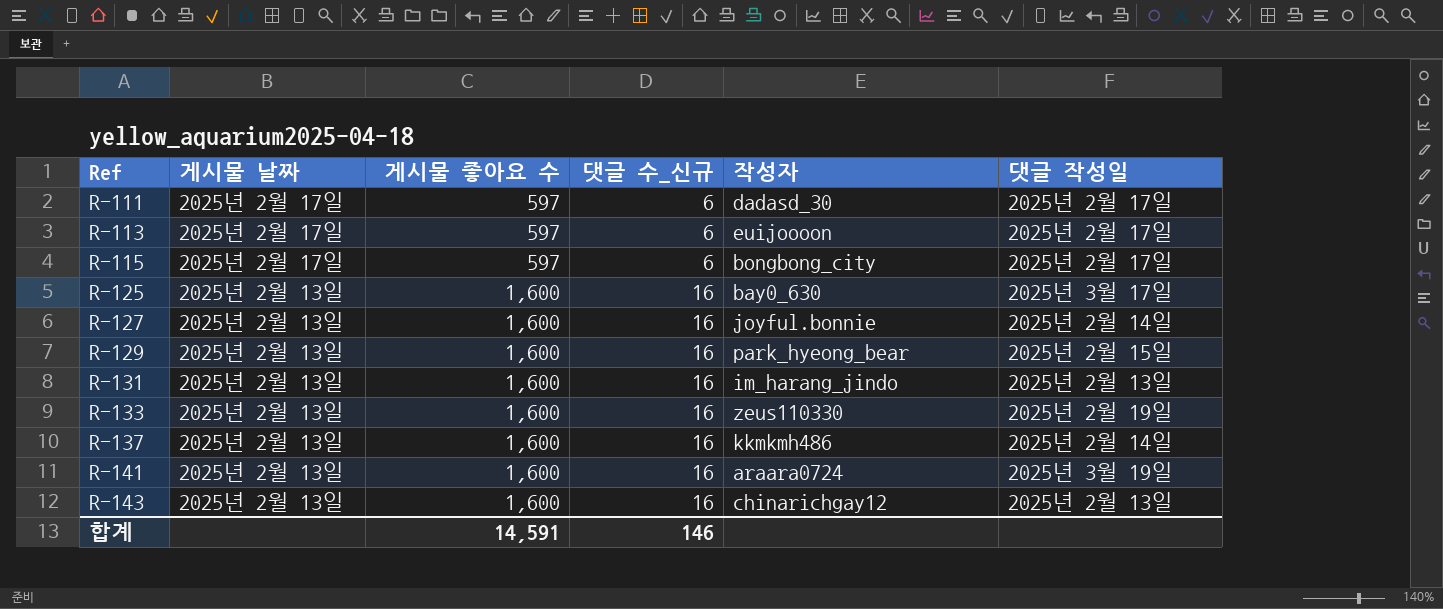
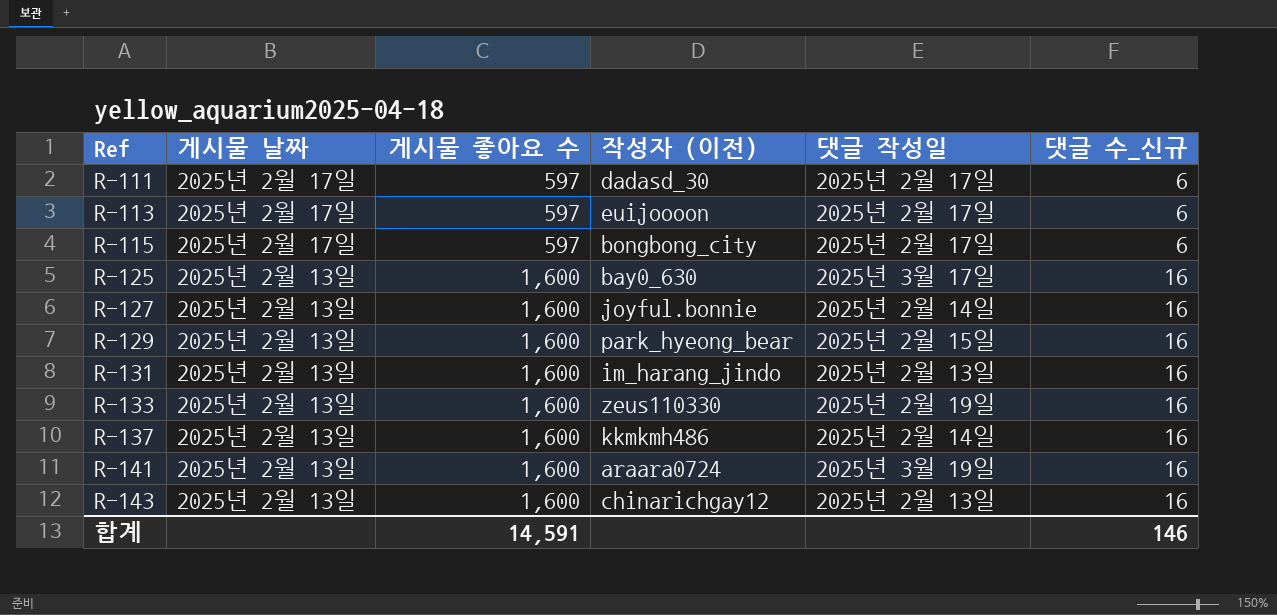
column name: 작성자 -> 작성자 (이전)
column 댓글 수_신규 | position: 4 -> 6

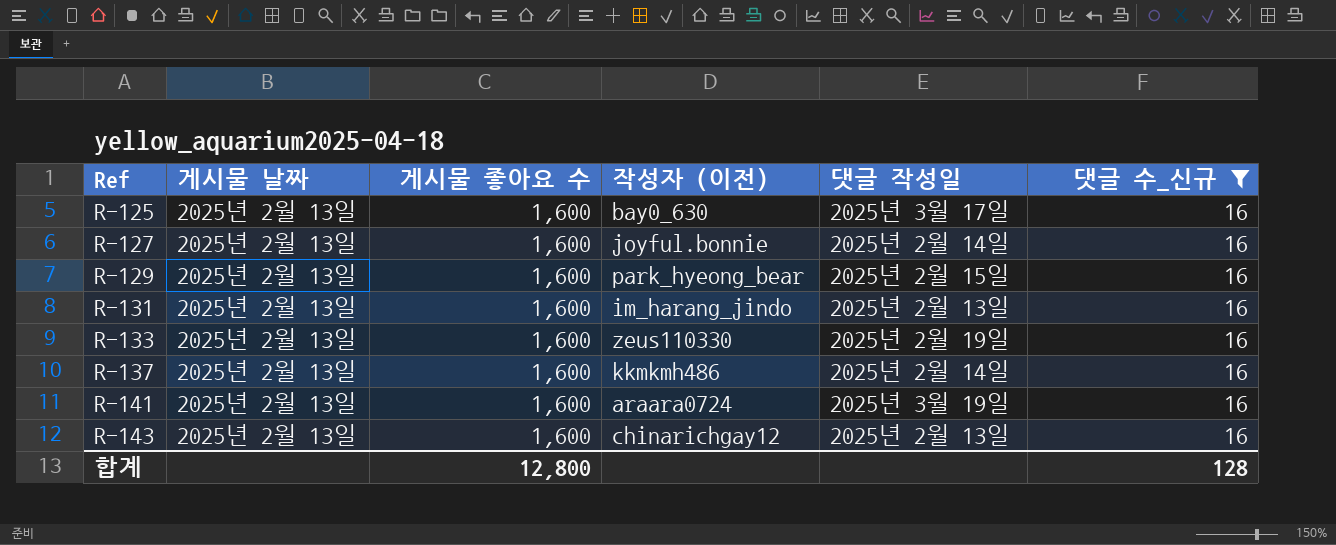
filter: none -> 댓글 수_신규 = 16
합계 | 게시물 좋아요 수: 14,591 -> 12,800
합계 | 댓글 수_신규: 146 -> 128

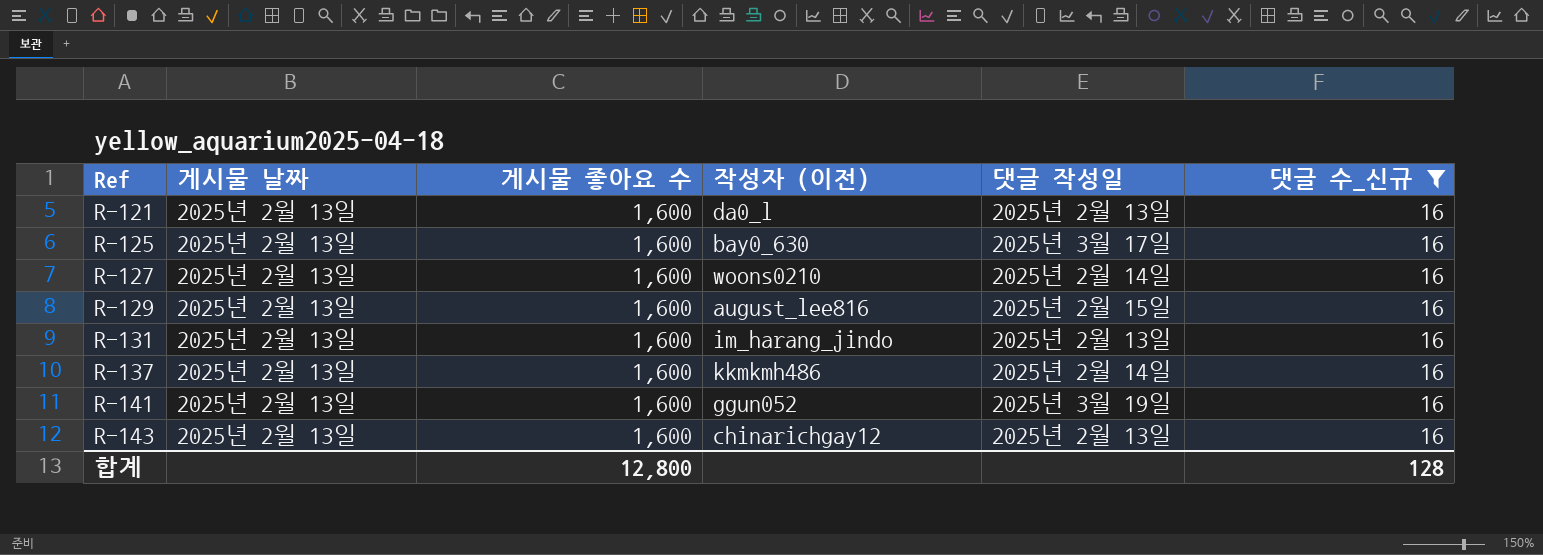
row R-133: 2025년 2월 13일 | 1,600 | zeus110330 | 2025년 2월 19일 | 16 -> none
row R-121: none -> 2025년 2월 13일 | 1,600 | da0_l | 2025년 2월 13일 | 16
R-127 | 작성자 (이전): joyful.bonnie -> woons0210
R-129 | 작성자 (이전): park_hyeong_bear -> august_lee816
R-141 | 작성자 (이전): araara0724 -> ggun052

